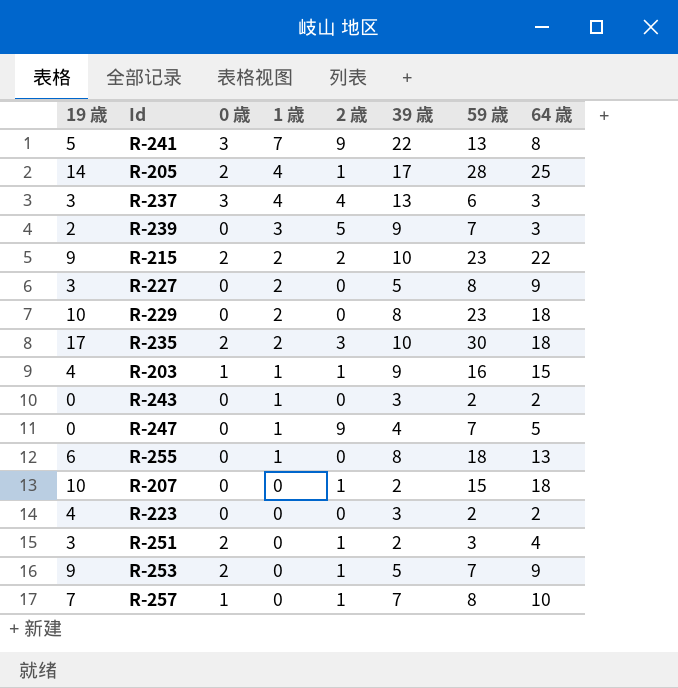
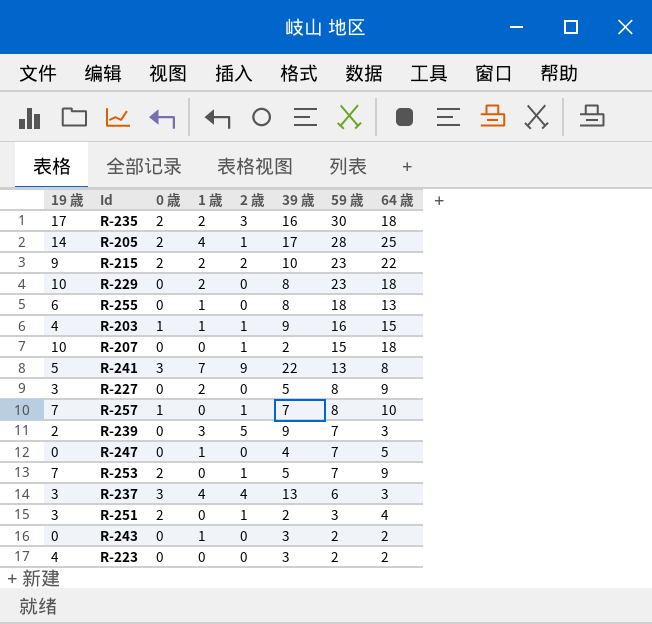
row order: 1 歳 descending -> 59 歳 descending
R-235 | 39 歳: 10 -> 16
R-247 | 2 歳: 9 -> 0
R-253 | 19 歳: 9 -> 7

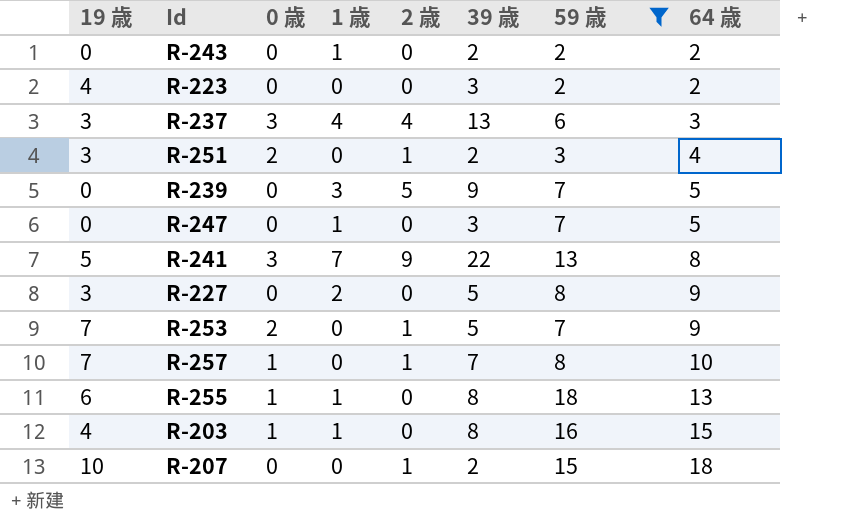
filter: none -> 59 歳 <= 18
row order: 59 歳 descending -> 64 歳 ascending
R-243 | 39 歳: 3 -> 2
R-239 | 19 歳: 2 -> 0
R-239 | 64 歳: 3 -> 5
R-247 | 39 歳: 4 -> 3
R-255 | 0 歳: 0 -> 1
R-203 | 2 歳: 1 -> 0
R-203 | 39 歳: 9 -> 8

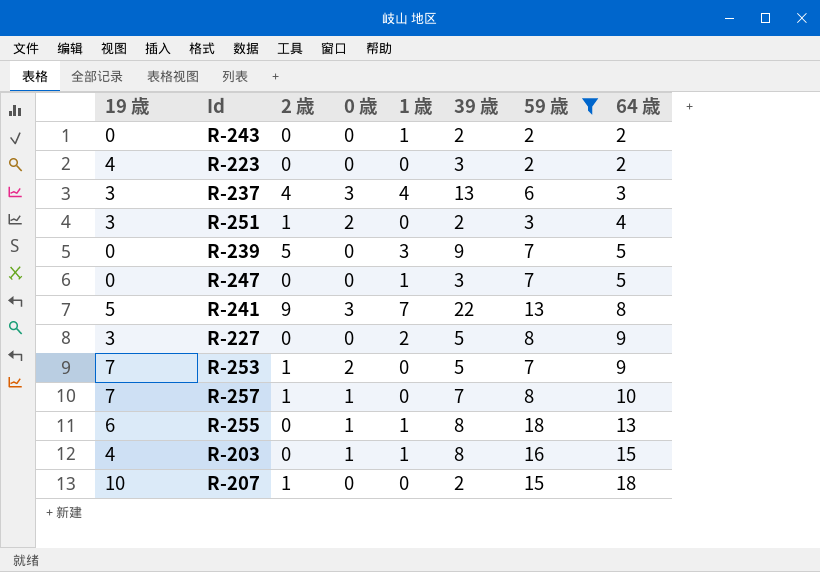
column 2 歳 | position: 5 -> 3

